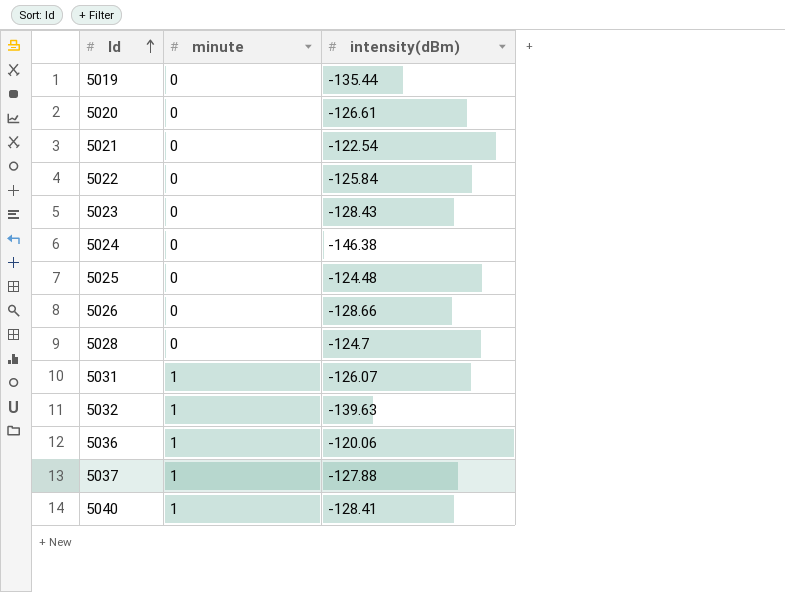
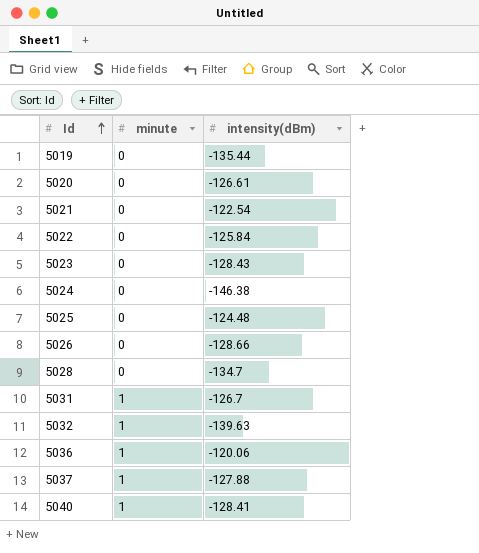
5028 | intensity(dBm): -124.7 -> -134.7
5031 | intensity(dBm): -126.07 -> -126.7

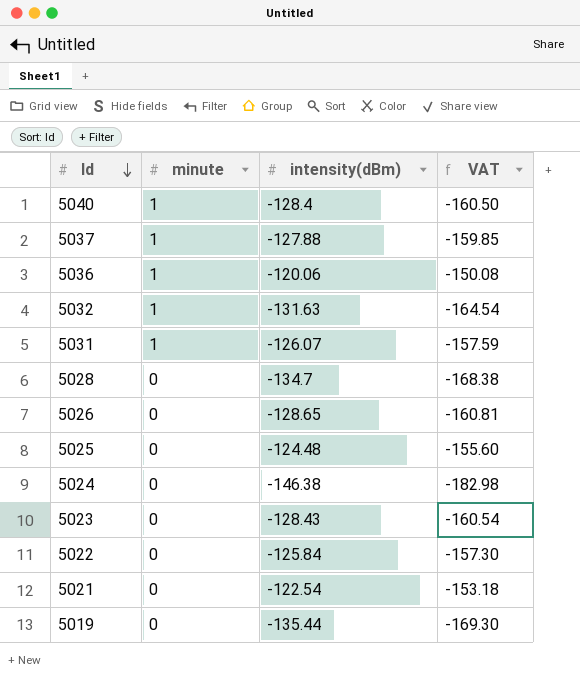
row order: Id ascending -> Id descending
column VAT | formula: none -> [intensity(dBm)] * 1.25
row 5020: 0 | -126.61 -> none
5040 | intensity(dBm): -128.41 -> -128.4
5032 | intensity(dBm): -139.63 -> -131.63
5031 | intensity(dBm): -126.7 -> -126.07
5026 | intensity(dBm): -128.66 -> -128.65

